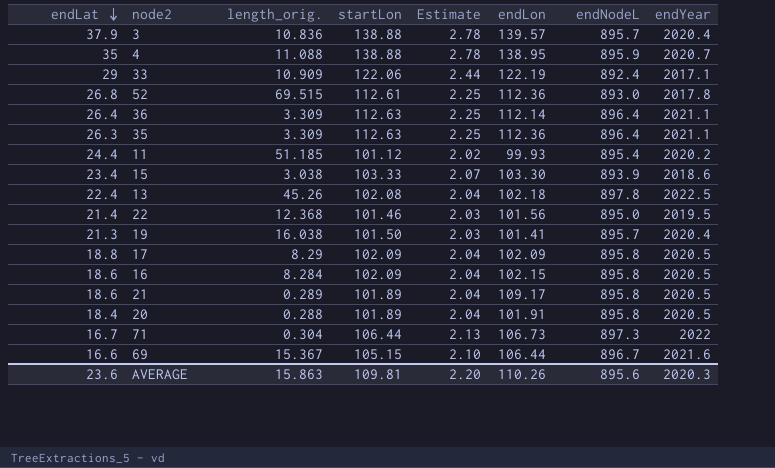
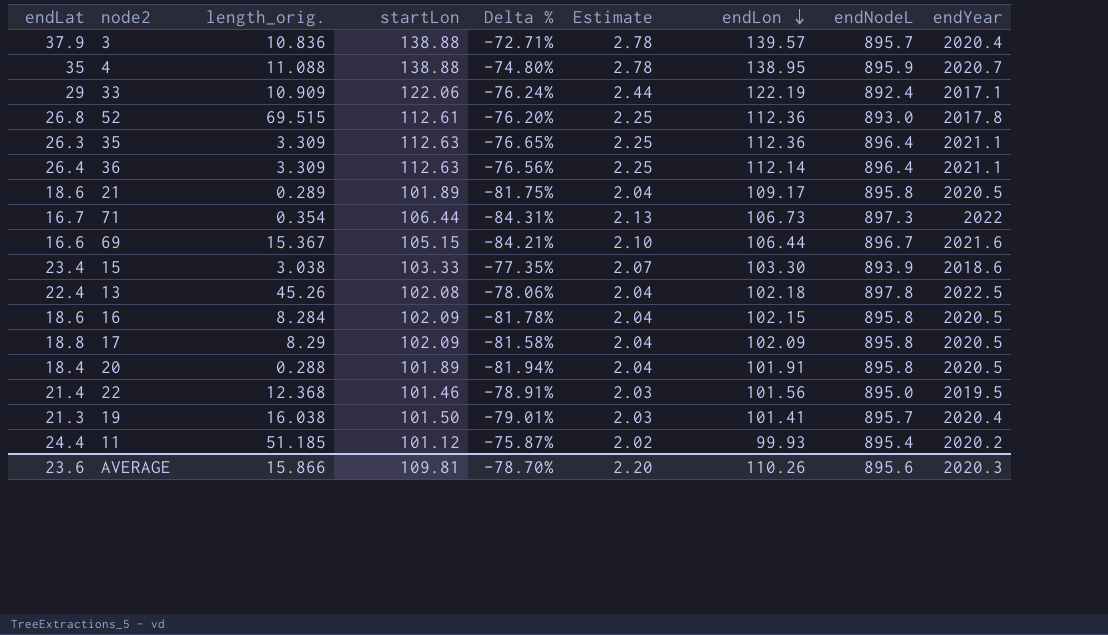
row order: endLat descending -> endLon descending
column Delta % | formula: none -> ([endLat] - [startLon]) / [startLon]
71 | length_orig.: 0.304 -> 0.354
AVERAGE | length_orig.: 15.863 -> 15.866

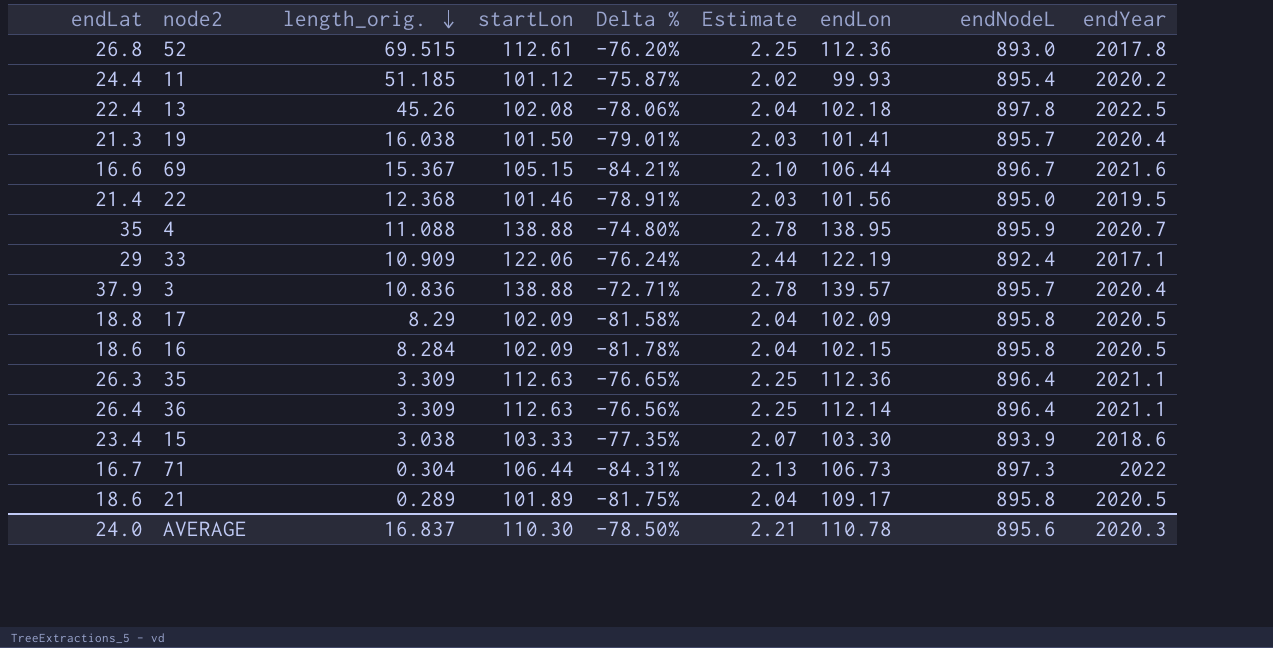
row order: endLon descending -> length_orig. descending
row 20: 18.4 | 0.288 | 101.89 | -81.94% | 2.04 | 101.91 | 895.8 | 2020.5 -> none
71 | length_orig.: 0.354 -> 0.304
AVERAGE | endLat: 23.6 -> 24.0
AVERAGE | length_orig.: 15.866 -> 16.837
AVERAGE | startLon: 109.81 -> 110.30
AVERAGE | Delta %: -78.70% -> -78.50%
AVERAGE | Estimate: 2.20 -> 2.21
AVERAGE | endLon: 110.26 -> 110.78

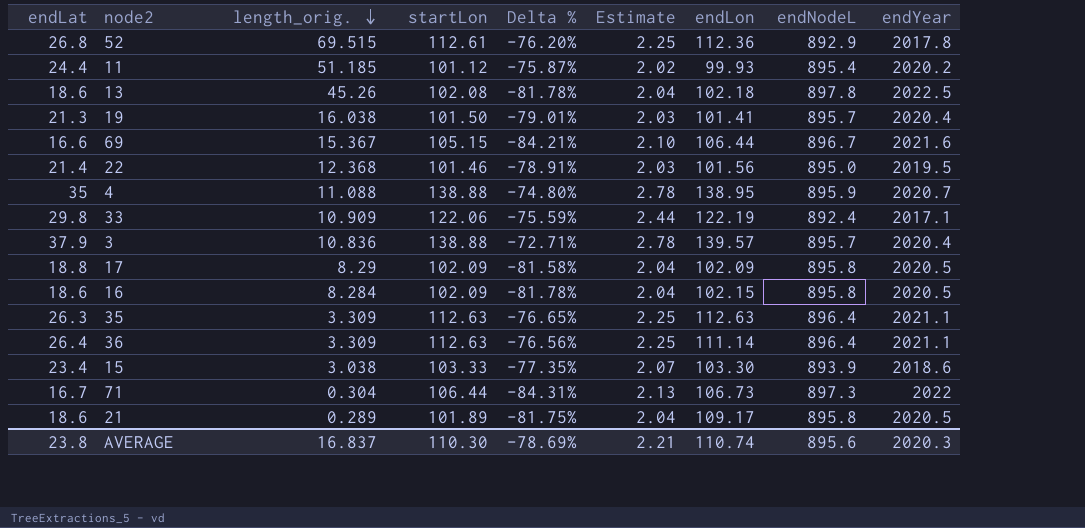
52 | endNodeL: 893.0 -> 892.9
13 | endLat: 22.4 -> 18.6
13 | Delta %: -78.06% -> -81.78%
33 | endLat: 29 -> 29.8
33 | Delta %: -76.24% -> -75.59%
35 | endLon: 112.36 -> 112.63
36 | endLon: 112.14 -> 111.14
AVERAGE | endLat: 24.0 -> 23.8
AVERAGE | Delta %: -78.50% -> -78.69%
AVERAGE | endLon: 110.78 -> 110.74

